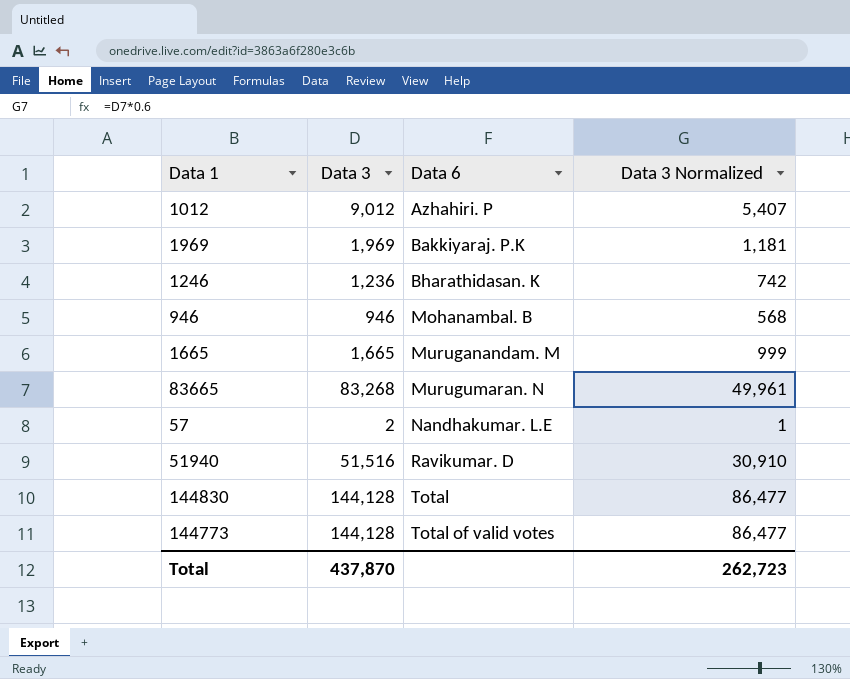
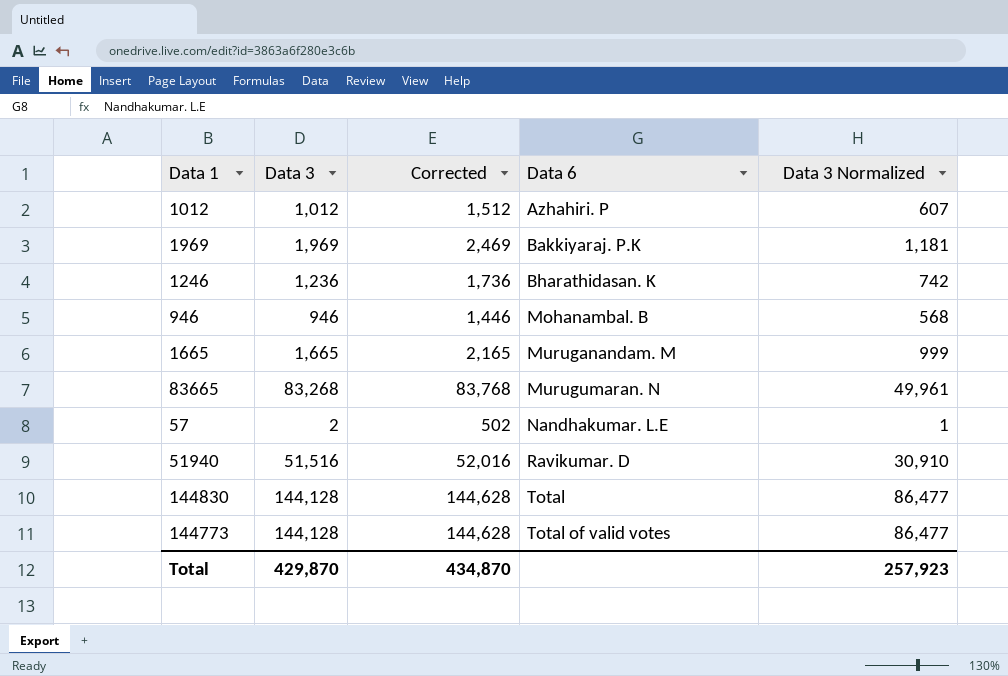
column Corrected | formula: none -> [Data 3] + 500
1012 | Data 3: 9,012 -> 1,012
1012 | Data 3 Normalized: 5,407 -> 607
Total | Data 3: 437,870 -> 429,870
Total | Data 3 Normalized: 262,723 -> 257,923

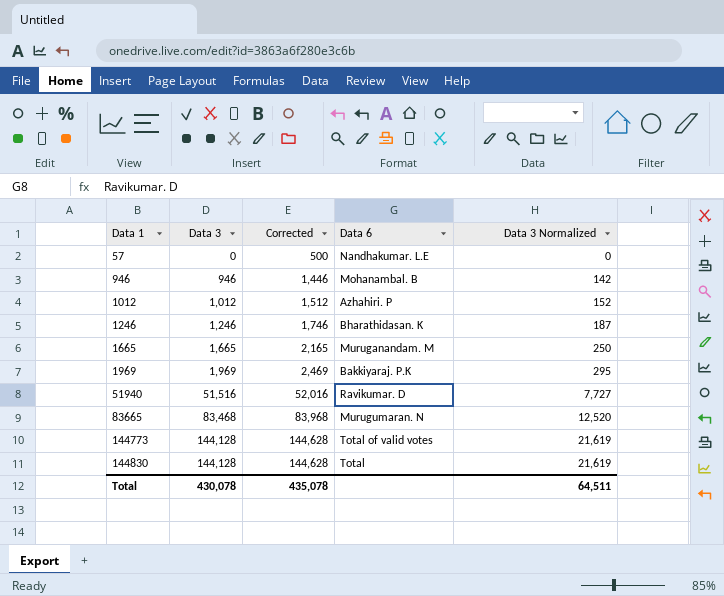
row order: Data 6 ascending -> Data 1 ascending
column Data 3 Normalized | formula: [Data 3] * 0.6 -> [Data 3] * 0.15
57 | Data 3: 2 -> 0
57 | Corrected: 502 -> 500
1246 | Data 3: 1,236 -> 1,246
1246 | Corrected: 1,736 -> 1,746
83665 | Data 3: 83,268 -> 83,468
83665 | Corrected: 83,768 -> 83,968
Total | Data 3: 429,870 -> 430,078
Total | Corrected: 434,870 -> 435,078
Total | Data 3 Normalized: 257,923 -> 64,511

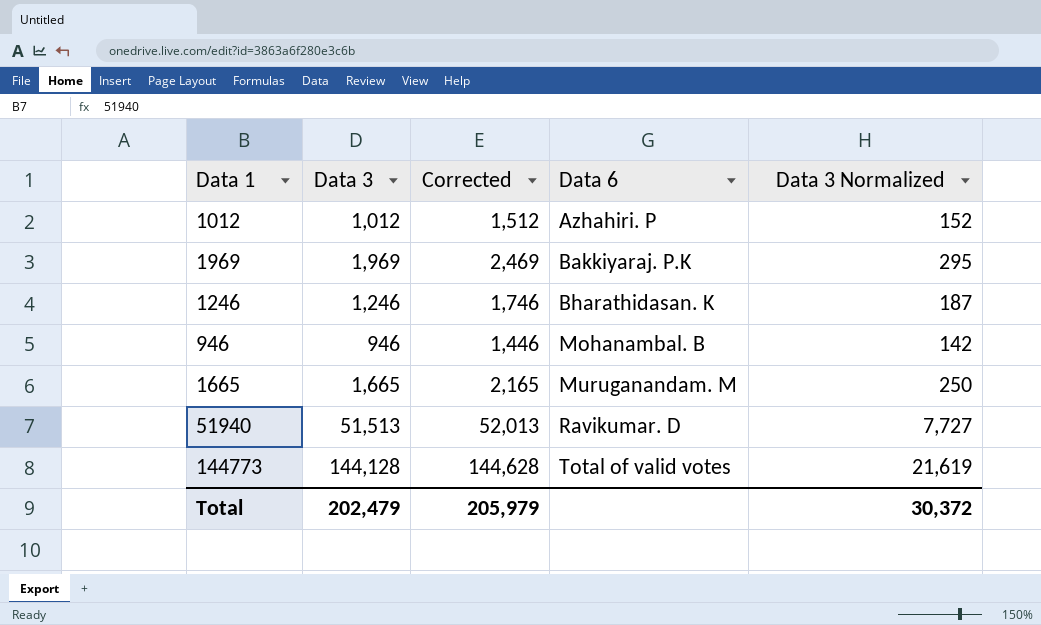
row order: Data 1 ascending -> Data 6 ascending
row 57: 0 | 500 | Nandhakumar. L.E | 0 -> none
row 83665: 83,468 | 83,968 | Murugumaran. N | 12,520 -> none
row 144830: 144,128 | 144,628 | Total | 21,619 -> none
51940 | Data 3: 51,516 -> 51,513
51940 | Corrected: 52,016 -> 52,013
Total | Data 3: 430,078 -> 202,479
Total | Corrected: 435,078 -> 205,979
Total | Data 3 Normalized: 64,511 -> 30,372

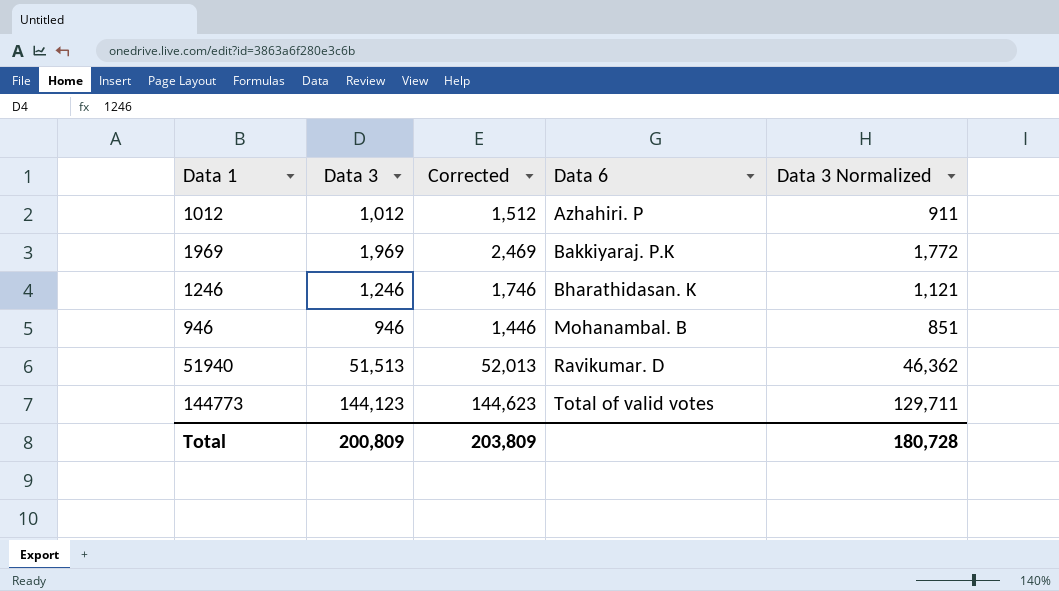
column Data 3 Normalized | formula: [Data 3] * 0.15 -> [Data 3] * 0.9
row 1665: 1,665 | 2,165 | Muruganandam. M | 250 -> none
144773 | Data 3: 144,128 -> 144,123
144773 | Corrected: 144,628 -> 144,623
Total | Data 3: 202,479 -> 200,809
Total | Corrected: 205,979 -> 203,809
Total | Data 3 Normalized: 30,372 -> 180,728

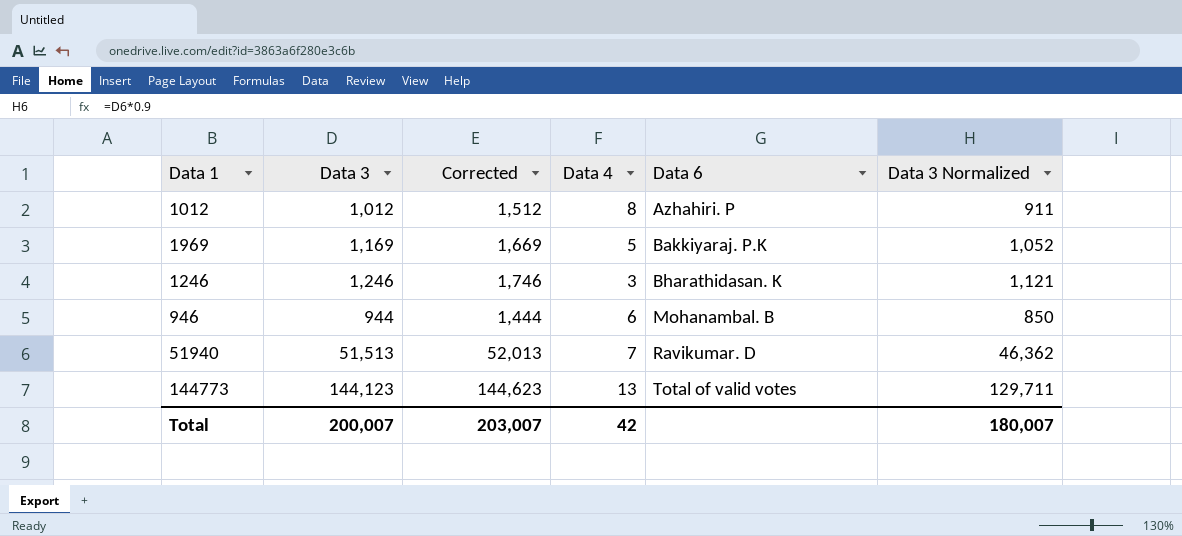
column Data 4 | position: none -> 4
1969 | Data 3: 1,969 -> 1,169
1969 | Corrected: 2,469 -> 1,669
1969 | Data 3 Normalized: 1,772 -> 1,052
946 | Data 3: 946 -> 944
946 | Corrected: 1,446 -> 1,444
946 | Data 3 Normalized: 851 -> 850
Total | Data 3: 200,809 -> 200,007
Total | Corrected: 203,809 -> 203,007
Total | Data 3 Normalized: 180,728 -> 180,007

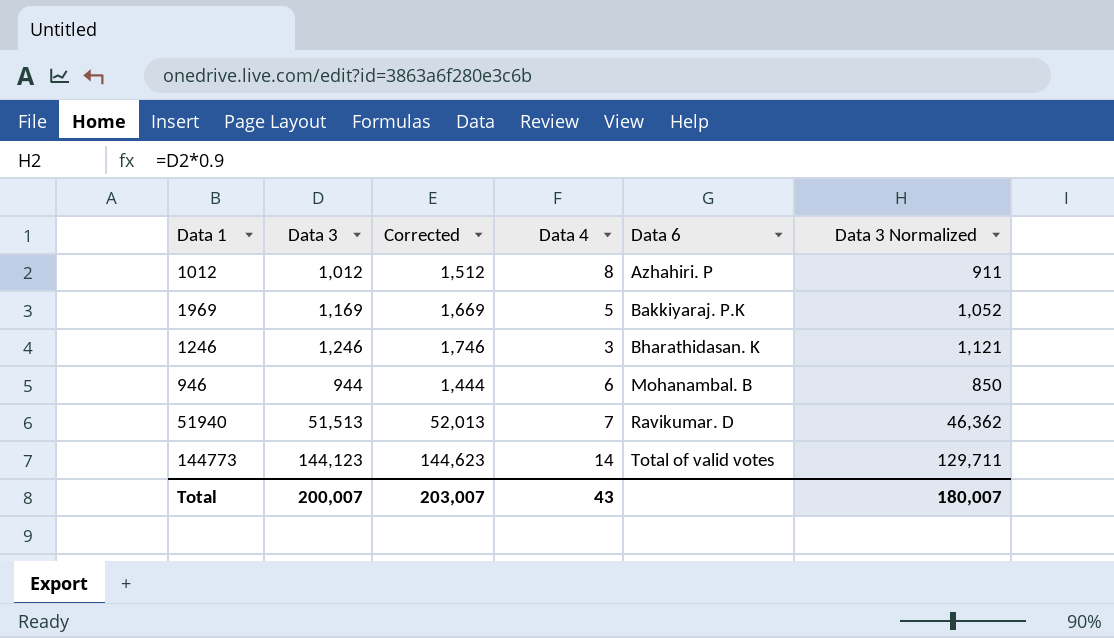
144773 | Data 4: 13 -> 14
Total | Data 4: 42 -> 43

